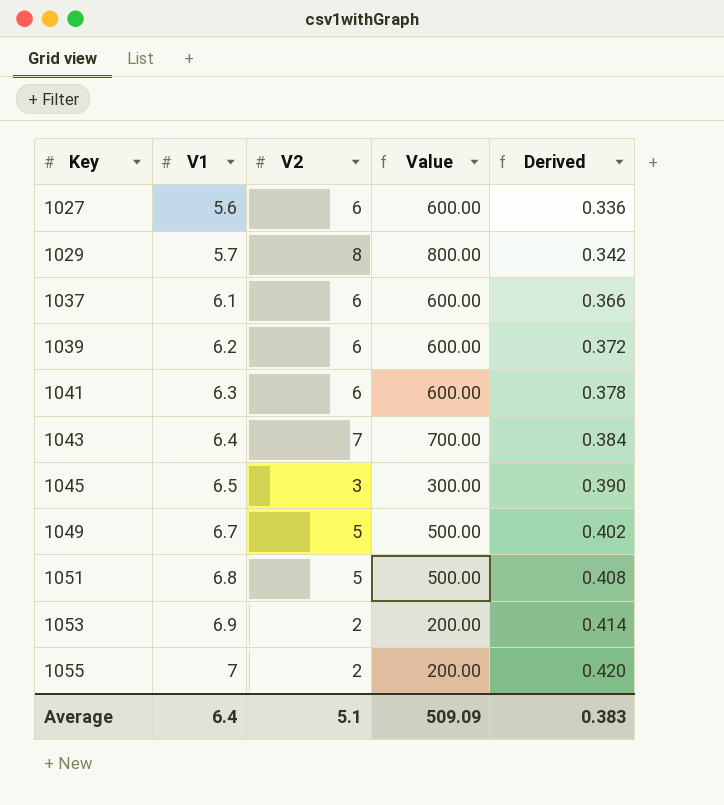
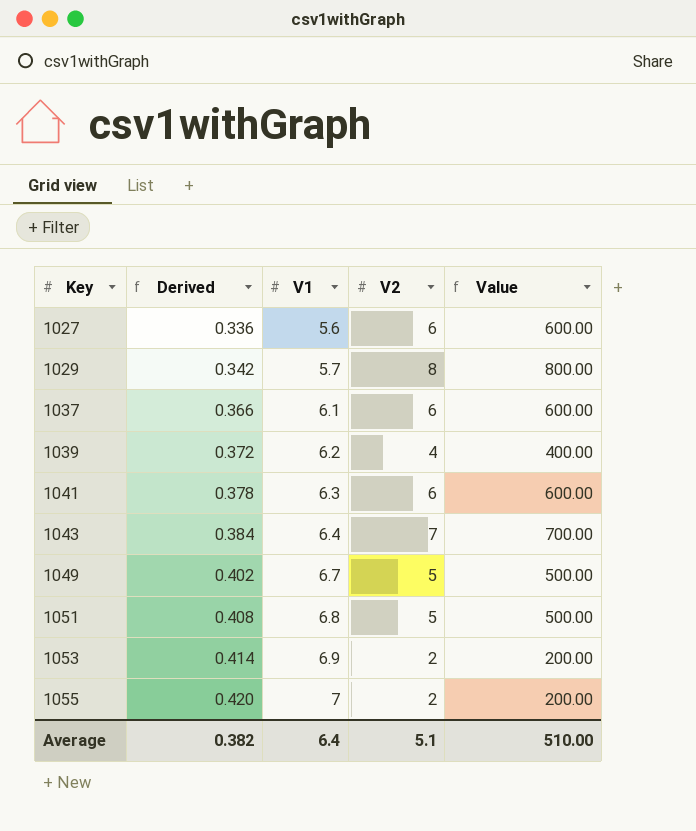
column Derived | position: 5 -> 2
row 1045: 6.5 | 3 | 300.00 | 0.390 -> none
1039 | V2: 6 -> 4
1039 | Value: 600.00 -> 400.00
Average | Derived: 0.383 -> 0.382
Average | Value: 509.09 -> 510.00

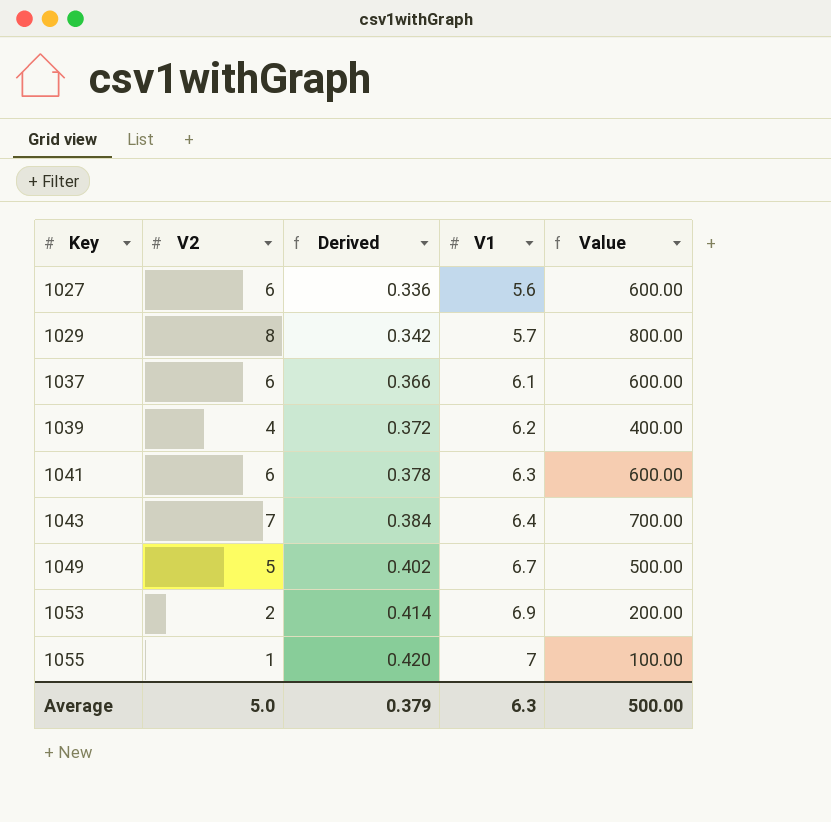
column V2 | position: 4 -> 2
row 1051: 0.408 | 6.8 | 5 | 500.00 -> none
1055 | V2: 2 -> 1
1055 | Value: 200.00 -> 100.00
Average | V2: 5.1 -> 5.0
Average | Derived: 0.382 -> 0.379
Average | V1: 6.4 -> 6.3
Average | Value: 510.00 -> 500.00

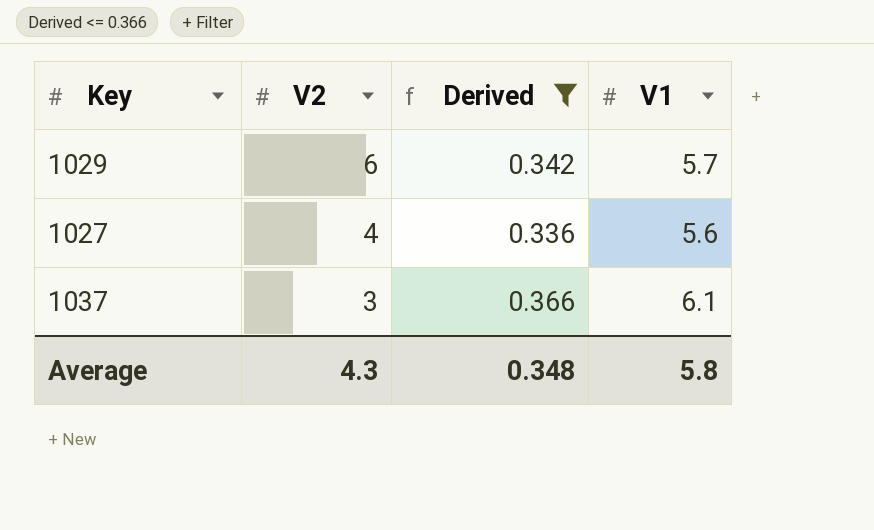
filter: none -> Derived <= 0.366
row order: Key ascending -> V2 descending
column Value | formula: [V2] * 100 -> none
1029 | V2: 8 -> 6
1027 | V2: 6 -> 4
1037 | V2: 6 -> 3
Average | V2: 5.0 -> 4.3
Average | Derived: 0.379 -> 0.348
Average | V1: 6.3 -> 5.8

